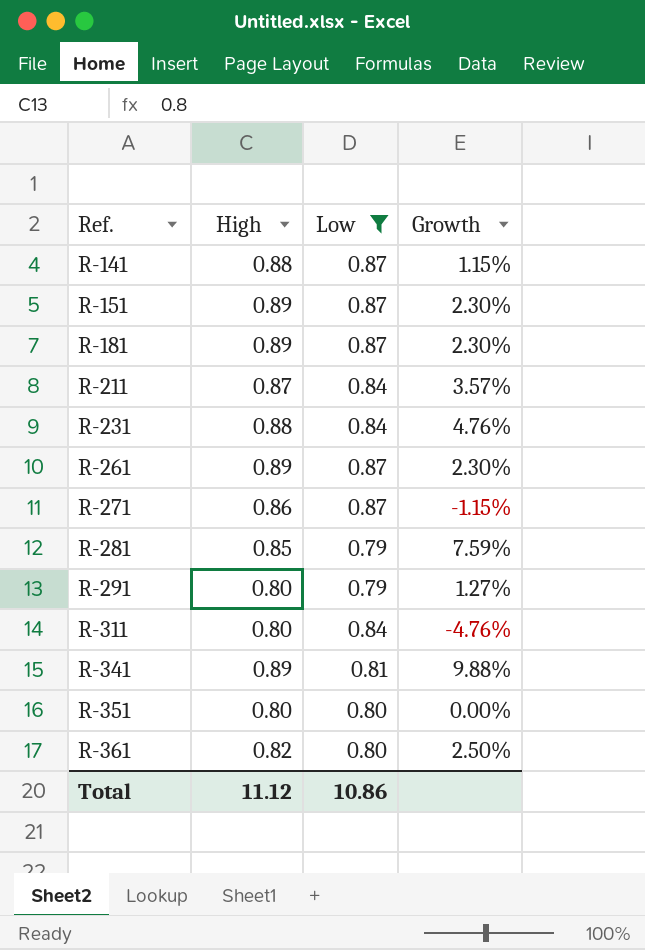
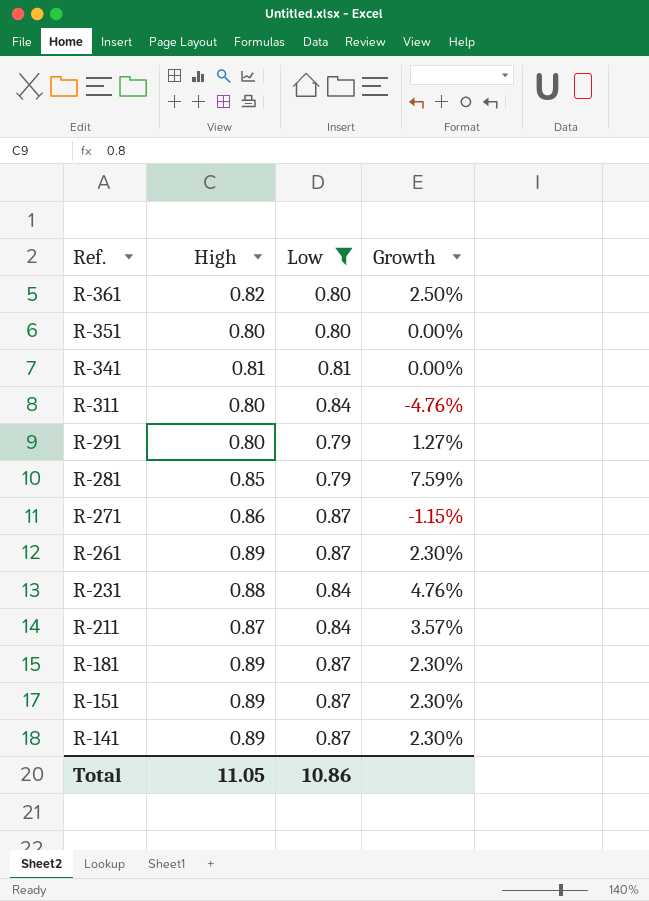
row order: Ref. ascending -> Ref. descending
R-341 | High: 0.89 -> 0.81
R-341 | Growth: 9.88% -> 0.00%
R-141 | High: 0.88 -> 0.89
R-141 | Growth: 1.15% -> 2.30%
Total | High: 11.12 -> 11.05

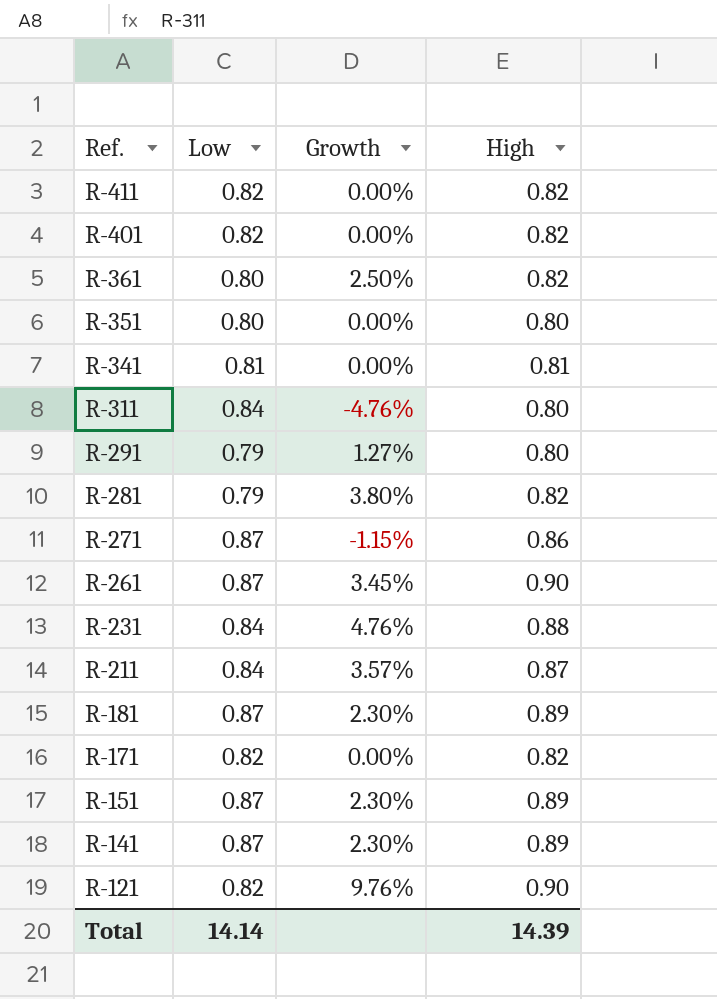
filter: Low != 0.82 -> none
column High | position: 2 -> 4
R-281 | Growth: 7.59% -> 3.80%
R-281 | High: 0.85 -> 0.82
R-261 | Growth: 2.30% -> 3.45%
R-261 | High: 0.89 -> 0.90
Total | Low: 10.86 -> 14.14
Total | High: 11.05 -> 14.39

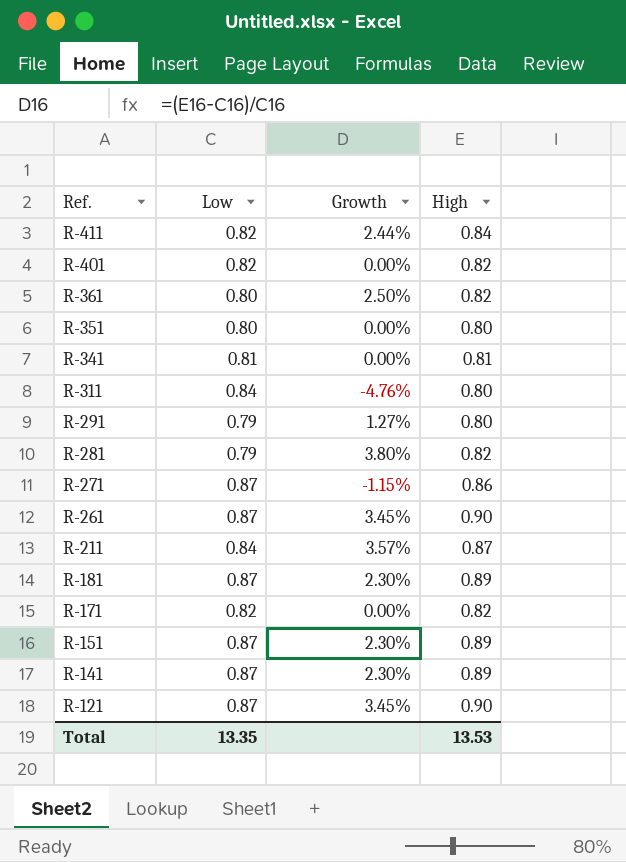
row R-231: 0.84 | 4.76% | 0.88 -> none
R-411 | Growth: 0.00% -> 2.44%
R-411 | High: 0.82 -> 0.84
R-121 | Low: 0.82 -> 0.87
R-121 | Growth: 9.76% -> 3.45%
Total | Low: 14.14 -> 13.35
Total | High: 14.39 -> 13.53

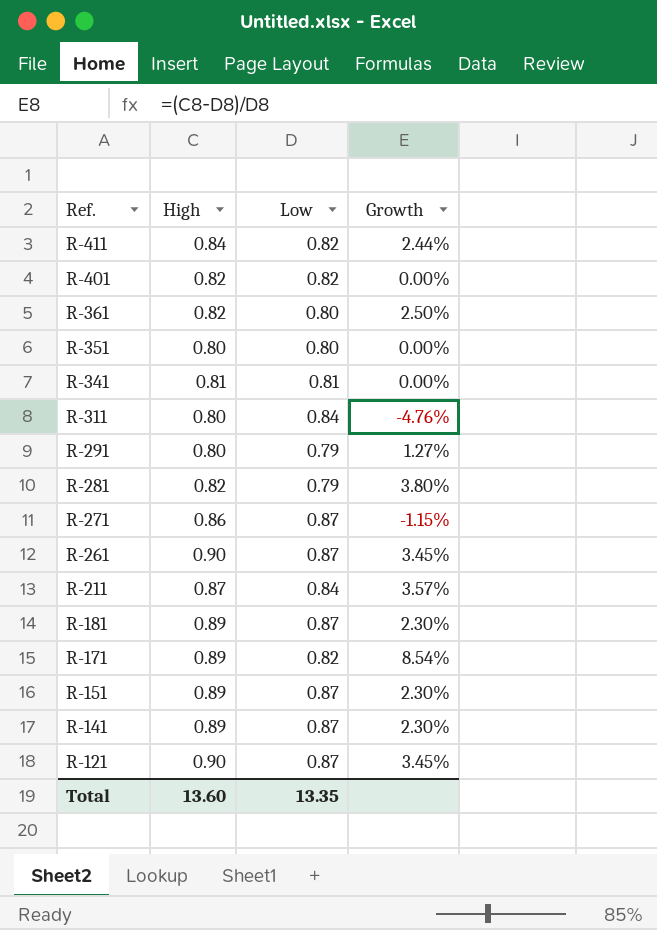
column High | position: 4 -> 2
R-171 | High: 0.82 -> 0.89
R-171 | Growth: 0.00% -> 8.54%
Total | High: 13.53 -> 13.60

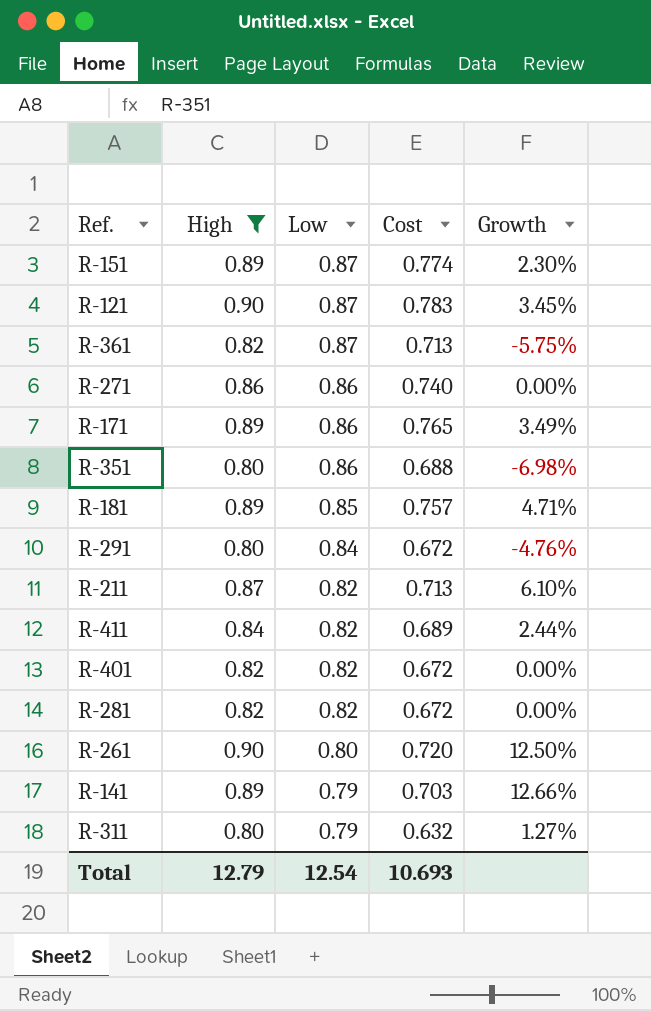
filter: none -> High != 0.81
row order: Ref. descending -> Low descending
column Cost | formula: none -> [High] * [Low]
R-361 | Low: 0.80 -> 0.87
R-361 | Growth: 2.50% -> -5.75%
R-271 | Low: 0.87 -> 0.86
R-271 | Growth: -1.15% -> 0.00%
R-171 | Low: 0.82 -> 0.86
R-171 | Growth: 8.54% -> 3.49%
R-351 | Low: 0.80 -> 0.86
R-351 | Growth: 0.00% -> -6.98%
R-181 | Low: 0.87 -> 0.85
R-181 | Growth: 2.30% -> 4.71%
R-291 | Low: 0.79 -> 0.84
R-291 | Growth: 1.27% -> -4.76%
R-211 | Low: 0.84 -> 0.82
R-211 | Growth: 3.57% -> 6.10%
R-281 | Low: 0.79 -> 0.82
R-281 | Growth: 3.80% -> 0.00%
R-261 | Low: 0.87 -> 0.80
R-261 | Growth: 3.45% -> 12.50%
R-141 | Low: 0.87 -> 0.79
R-141 | Growth: 2.30% -> 12.66%
R-311 | Low: 0.84 -> 0.79
R-311 | Growth: -4.76% -> 1.27%
Total | High: 13.60 -> 12.79
Total | Low: 13.35 -> 12.54

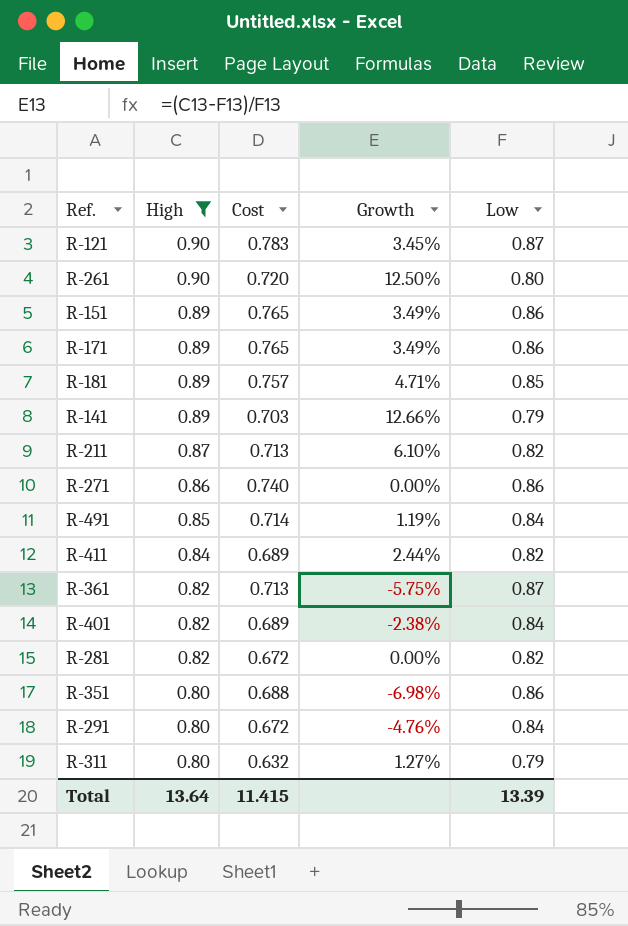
row order: Low descending -> High descending
column Low | position: 3 -> 5
R-151 | Cost: 0.774 -> 0.765
R-151 | Growth: 2.30% -> 3.49%
R-151 | Low: 0.87 -> 0.86
row R-491: none -> 0.85 | 0.714 | 1.19% | 0.84
R-401 | Cost: 0.672 -> 0.689
R-401 | Growth: 0.00% -> -2.38%
R-401 | Low: 0.82 -> 0.84
Total | High: 12.79 -> 13.64
Total | Cost: 10.693 -> 11.415
Total | Low: 12.54 -> 13.39

